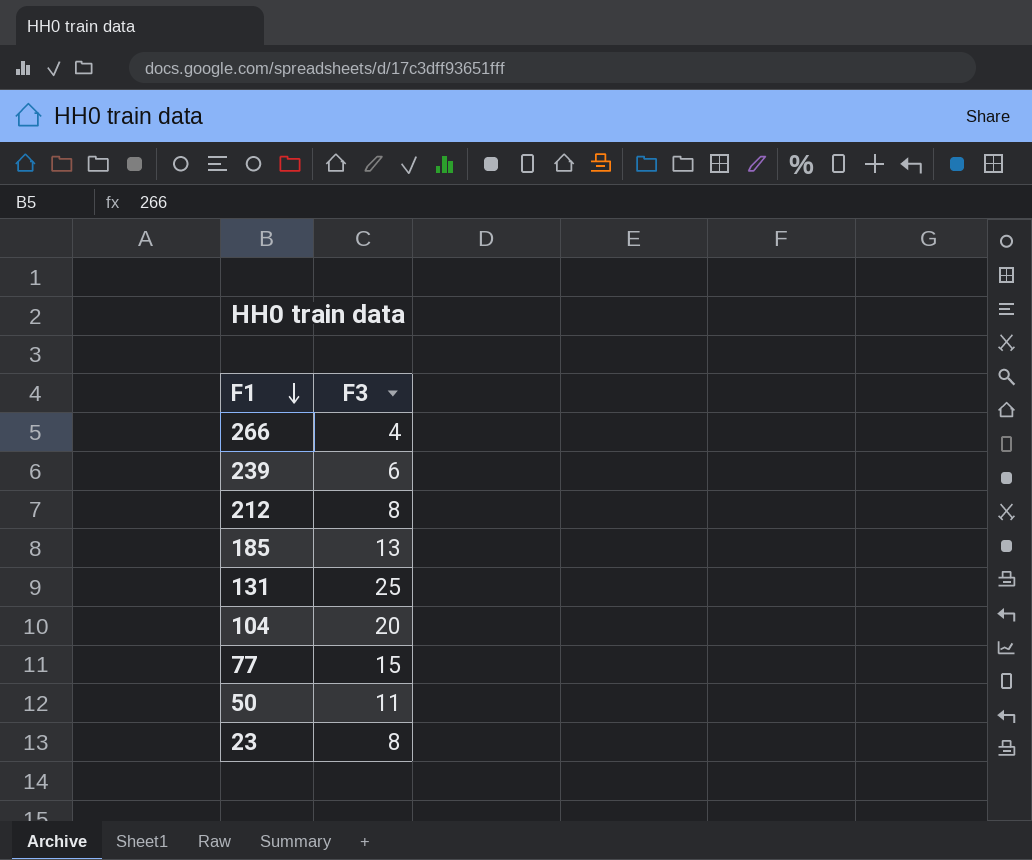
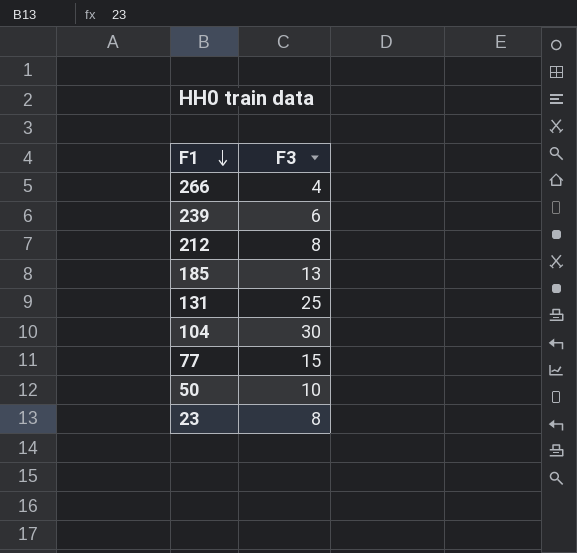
104 | F3: 20 -> 30
50 | F3: 11 -> 10

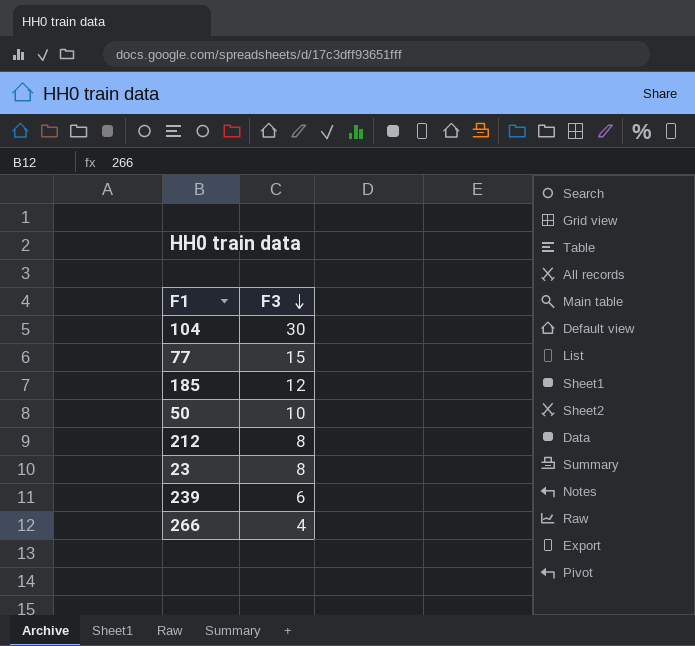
row order: F1 descending -> F3 descending
row 131: 25 -> none
185 | F3: 13 -> 12

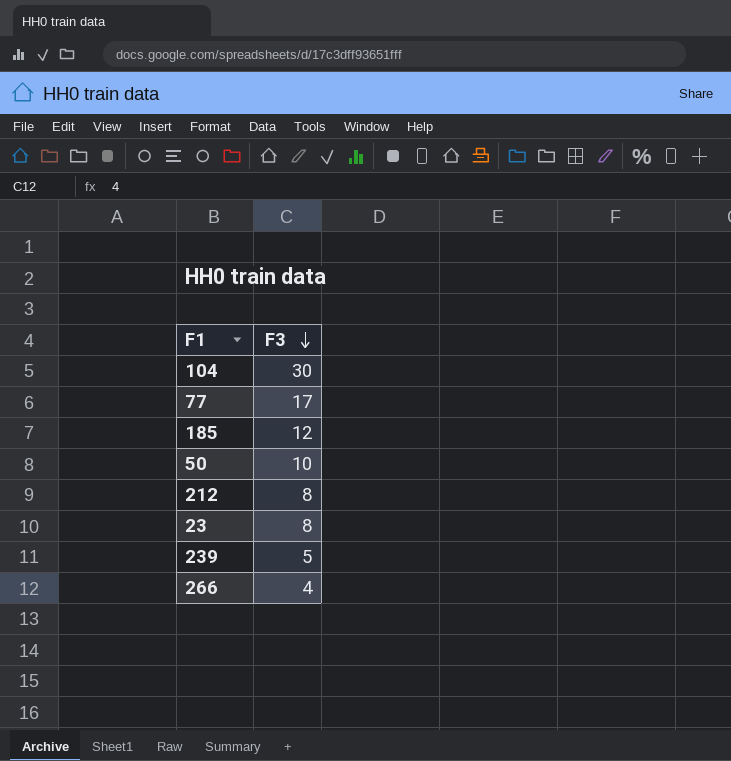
77 | F3: 15 -> 17
239 | F3: 6 -> 5

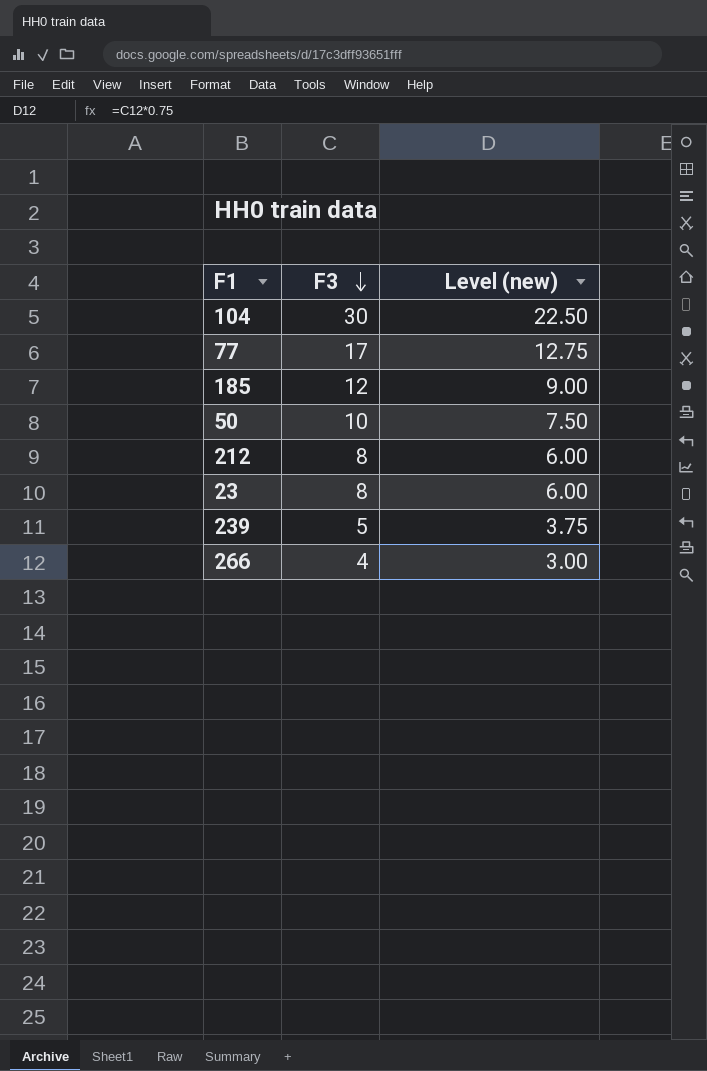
column Level (new) | formula: none -> [F3] * 0.75

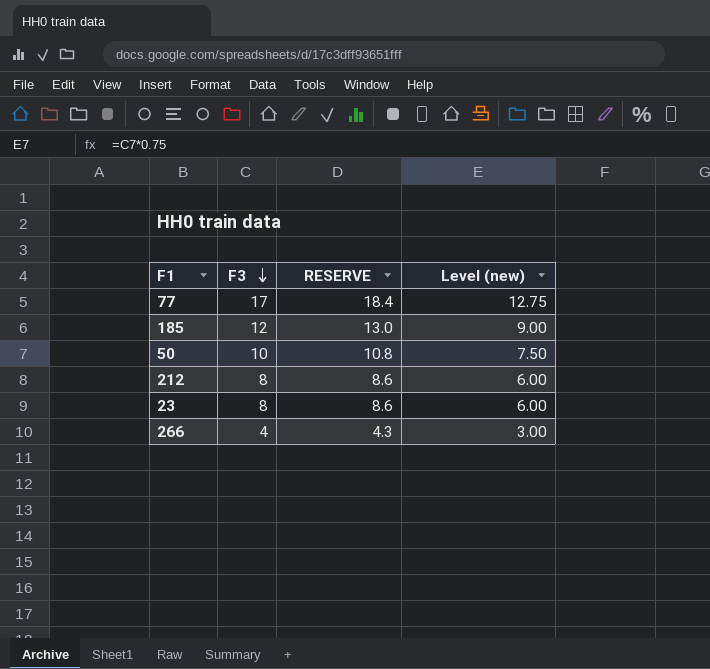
column RESERVE | formula: none -> [F3] * 1.08
row 104: 30 | 22.50 -> none
row 239: 5 | 3.75 -> none

